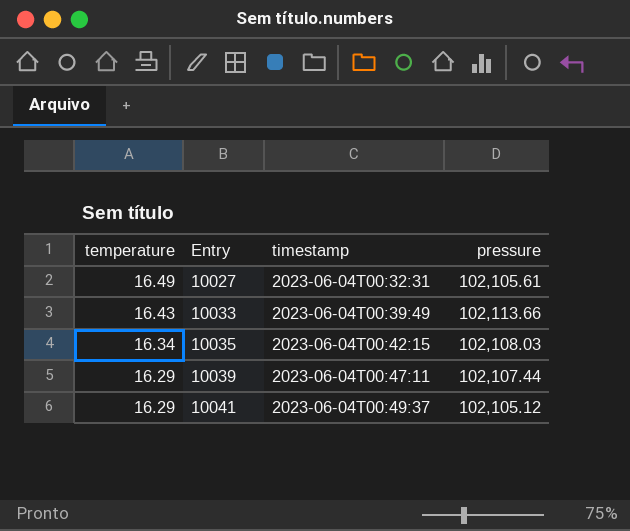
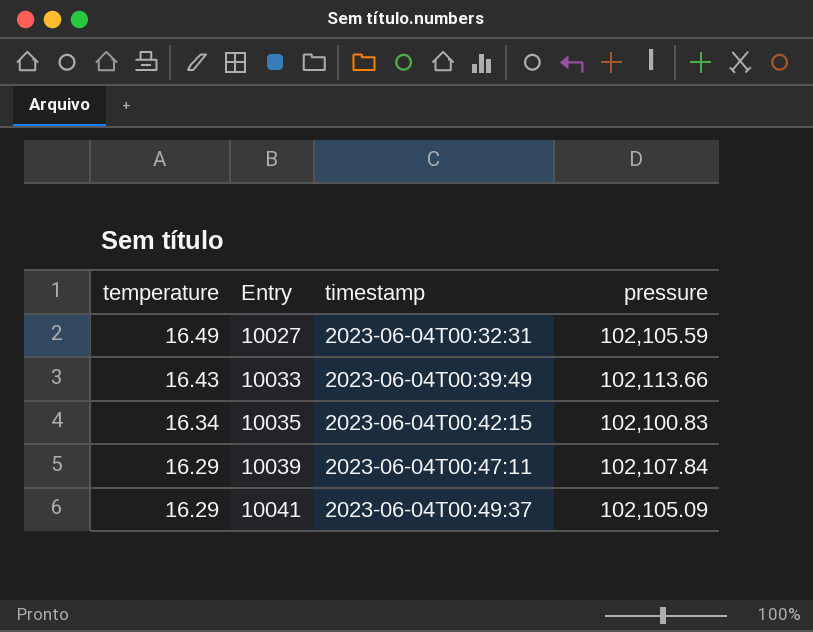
10027 | pressure: 102,105.61 -> 102,105.59
10035 | pressure: 102,108.03 -> 102,100.83
10039 | pressure: 102,107.44 -> 102,107.84
10041 | pressure: 102,105.12 -> 102,105.09

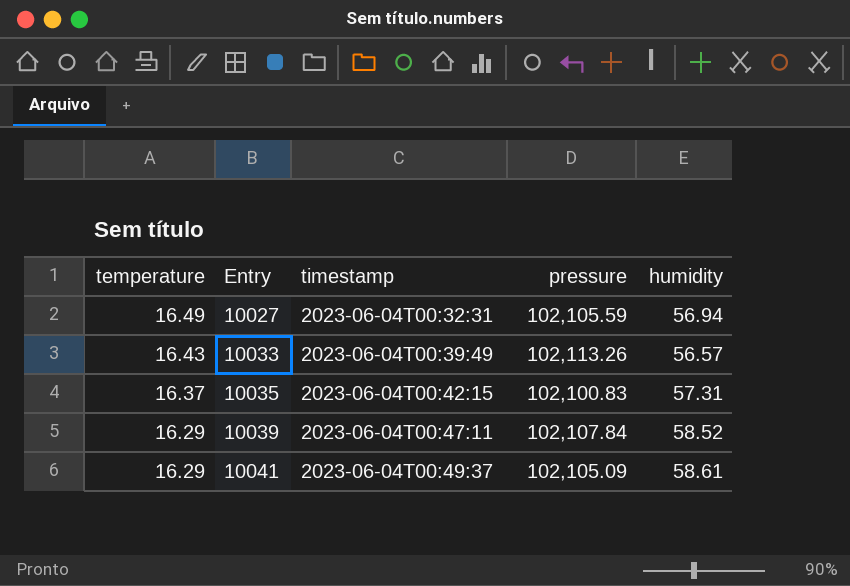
column humidity | position: none -> 5
10033 | pressure: 102,113.66 -> 102,113.26
10035 | temperature: 16.34 -> 16.37

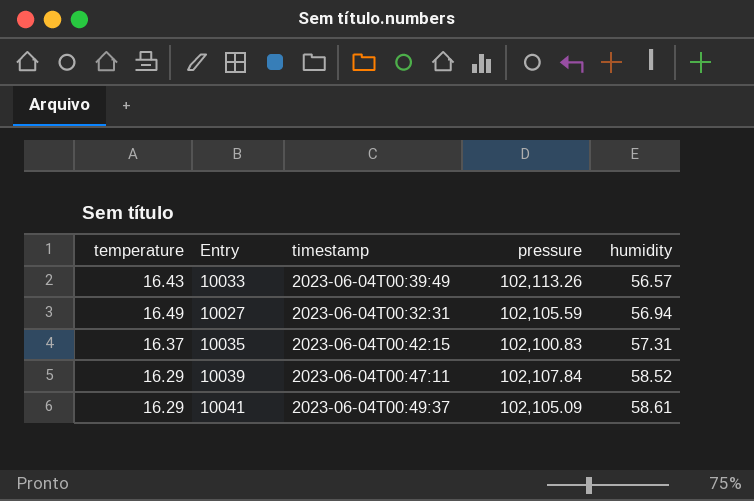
row order: temperature descending -> humidity ascending

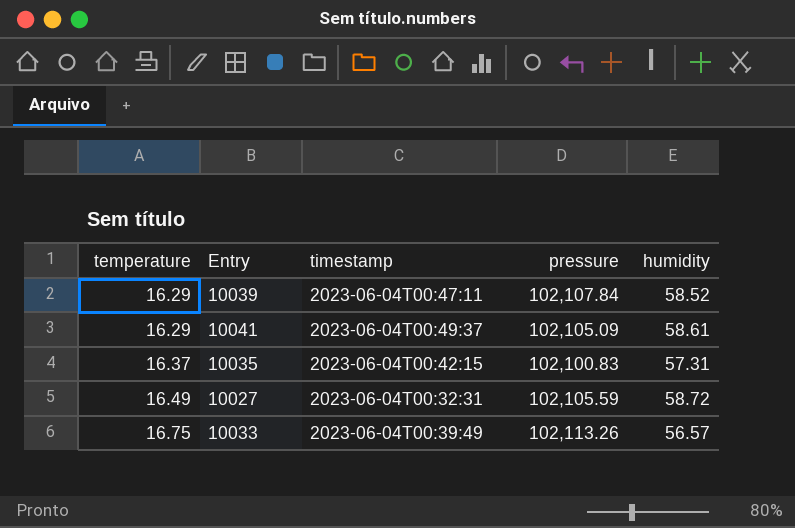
row order: humidity ascending -> temperature ascending
10027 | humidity: 56.94 -> 58.72
10033 | temperature: 16.43 -> 16.75

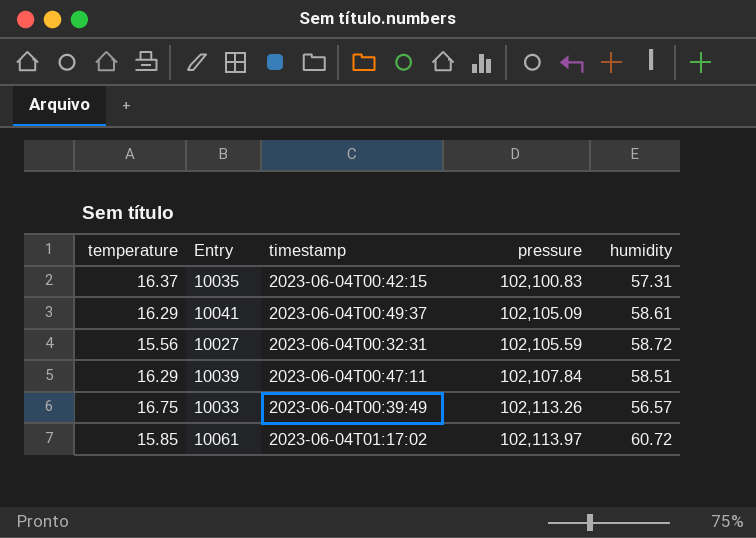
row order: temperature ascending -> pressure ascending
10027 | temperature: 16.49 -> 15.56
10039 | humidity: 58.52 -> 58.51
row 10061: none -> 15.85 | 2023-06-04T01:17:02 | 102,113.97 | 60.72

